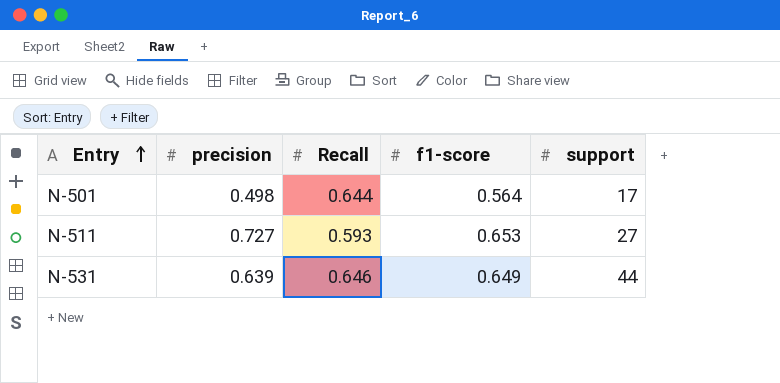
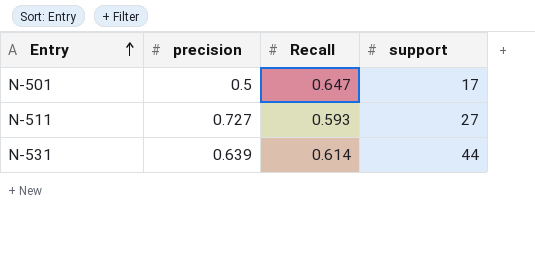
column f1-score | position: 4 -> none
N-501 | precision: 0.498 -> 0.5
N-501 | Recall: 0.644 -> 0.647
N-531 | Recall: 0.646 -> 0.614

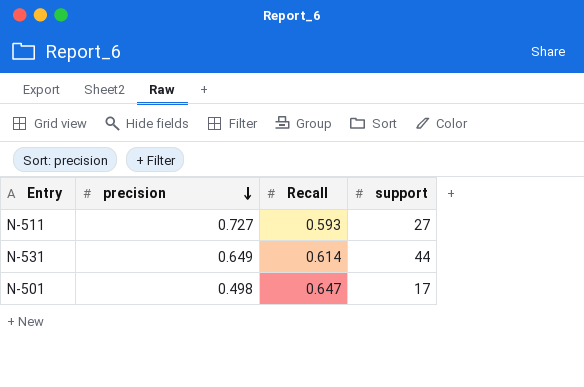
row order: Entry ascending -> precision descending
N-531 | precision: 0.639 -> 0.649
N-501 | precision: 0.5 -> 0.498

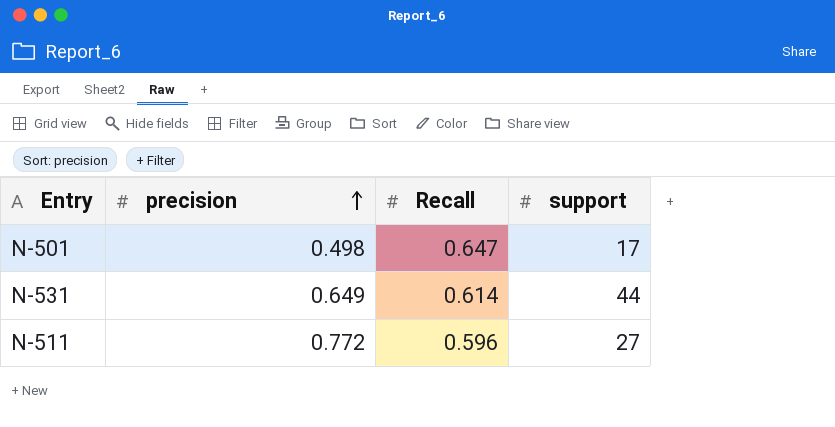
row order: precision descending -> precision ascending
N-511 | precision: 0.727 -> 0.772
N-511 | Recall: 0.593 -> 0.596

